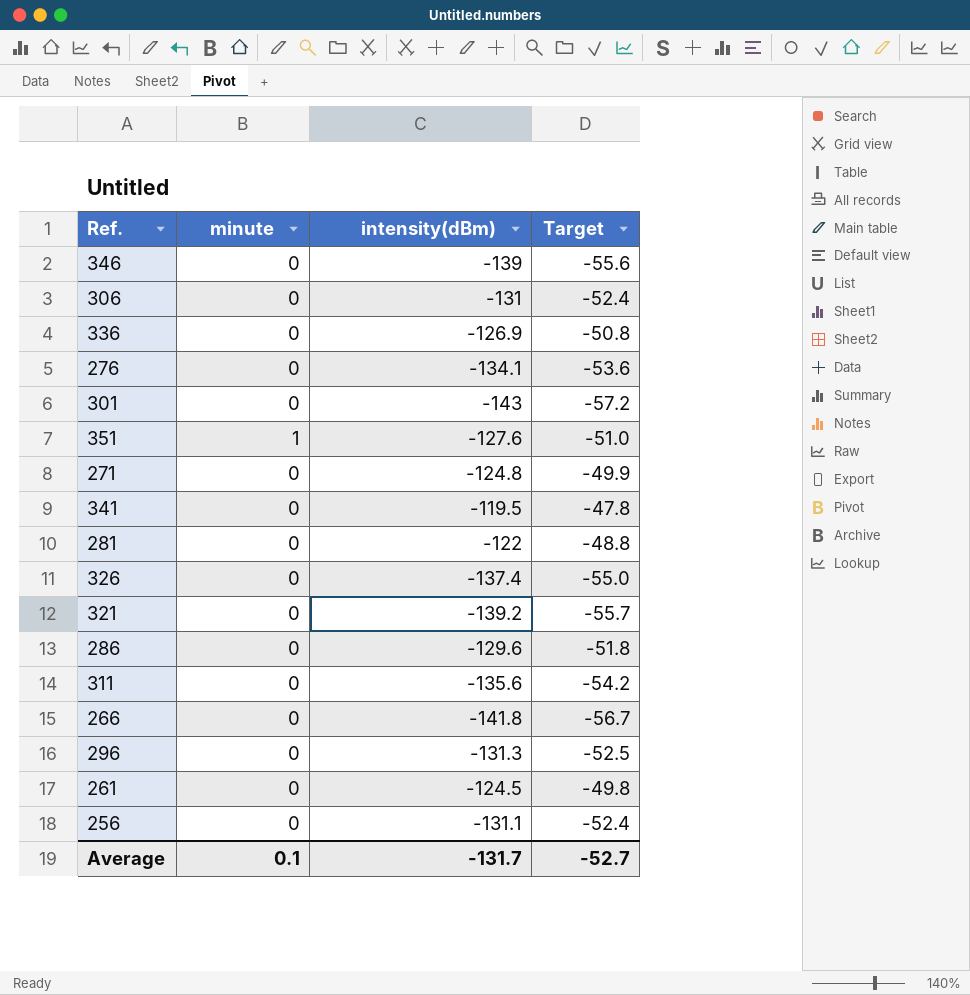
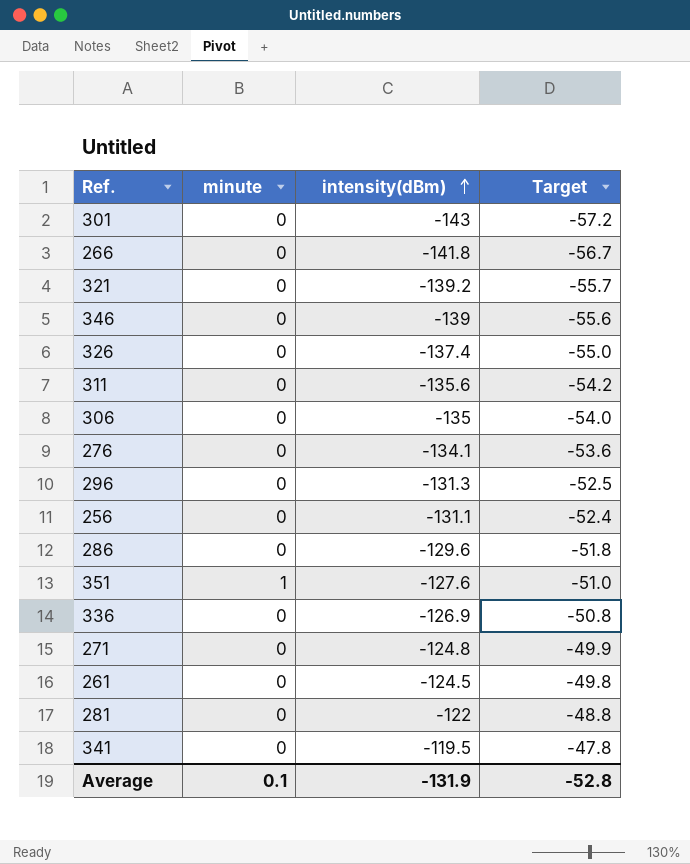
row order: none -> intensity(dBm) ascending
306 | intensity(dBm): -131 -> -135
306 | Target: -52.4 -> -54.0
Average | intensity(dBm): -131.7 -> -131.9
Average | Target: -52.7 -> -52.8

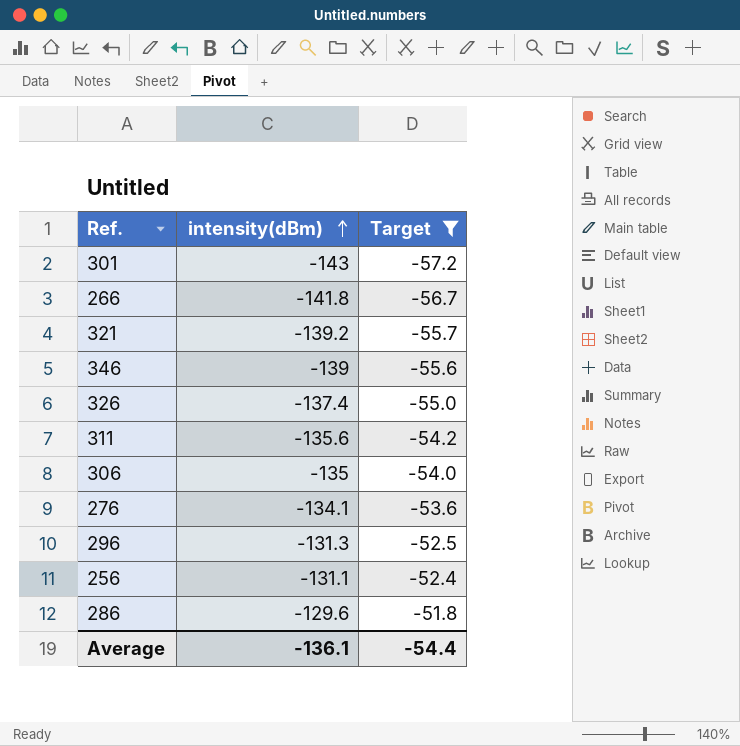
filter: none -> Target <= -51.8
column minute | position: 2 -> none
Average | intensity(dBm): -131.9 -> -136.1
Average | Target: -52.8 -> -54.4

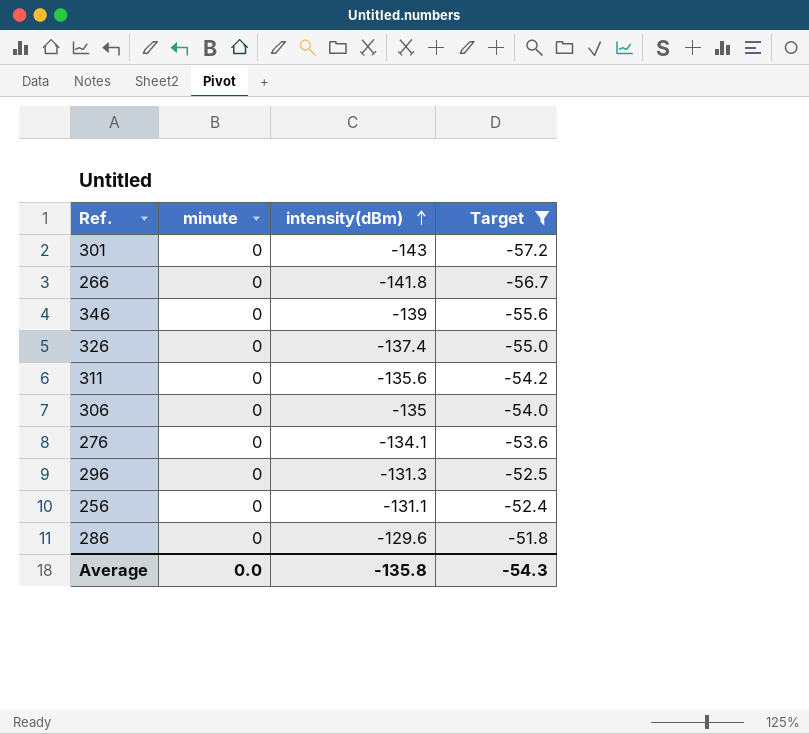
column minute | position: none -> 2
row 321: -139.2 | -55.7 -> none
Average | intensity(dBm): -136.1 -> -135.8
Average | Target: -54.4 -> -54.3

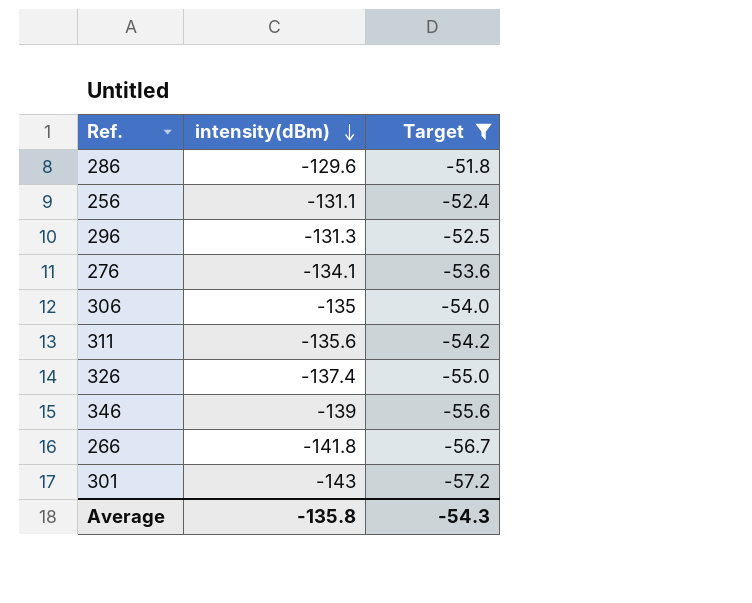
row order: intensity(dBm) ascending -> intensity(dBm) descending
column minute | position: 2 -> none

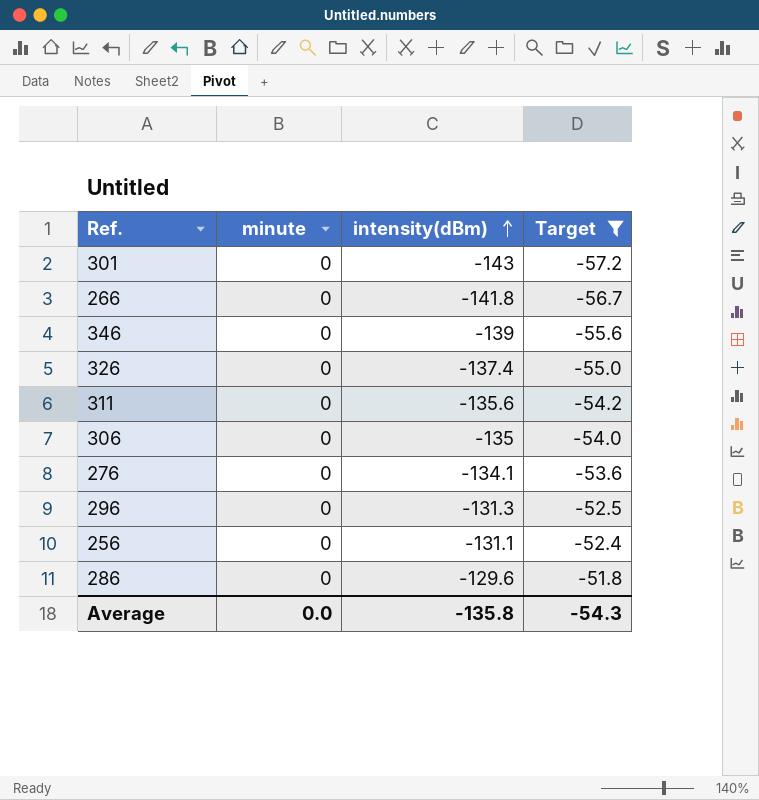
row order: intensity(dBm) descending -> intensity(dBm) ascending
column minute | position: none -> 2

